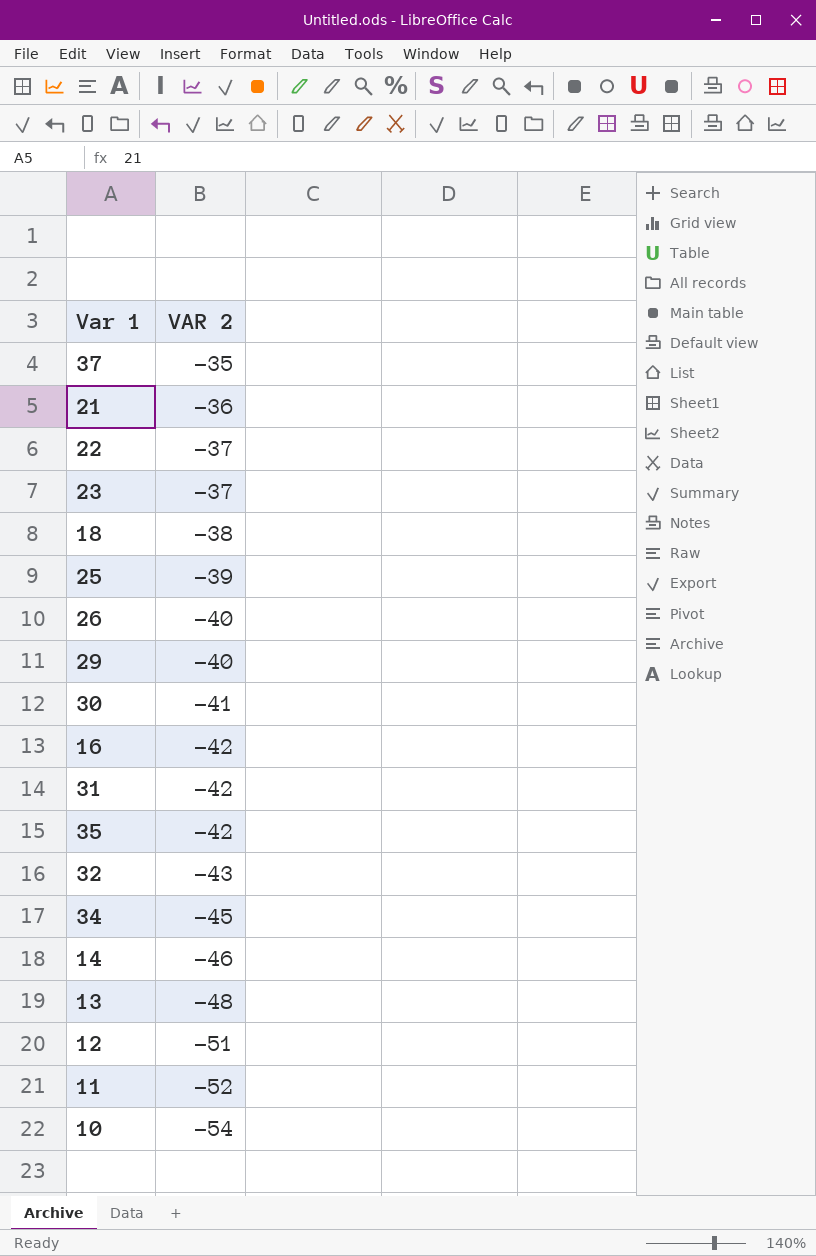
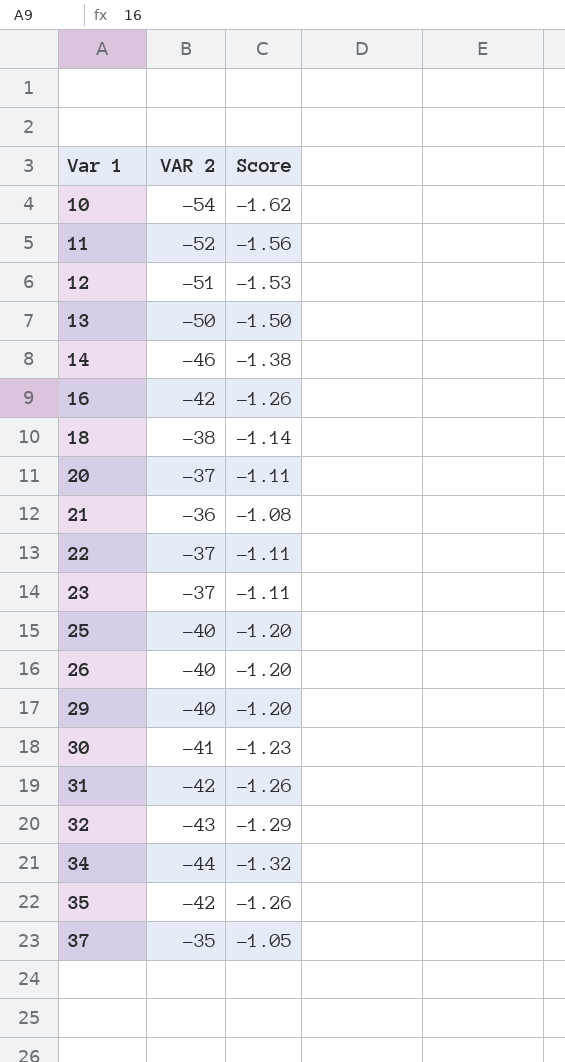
row order: VAR 2 descending -> Var 1 ascending
column Score | formula: none -> [VAR 2] * 0.03
13 | VAR 2: -48 -> -50
row 20: none -> -37 | -1.11
25 | VAR 2: -39 -> -40
34 | VAR 2: -45 -> -44

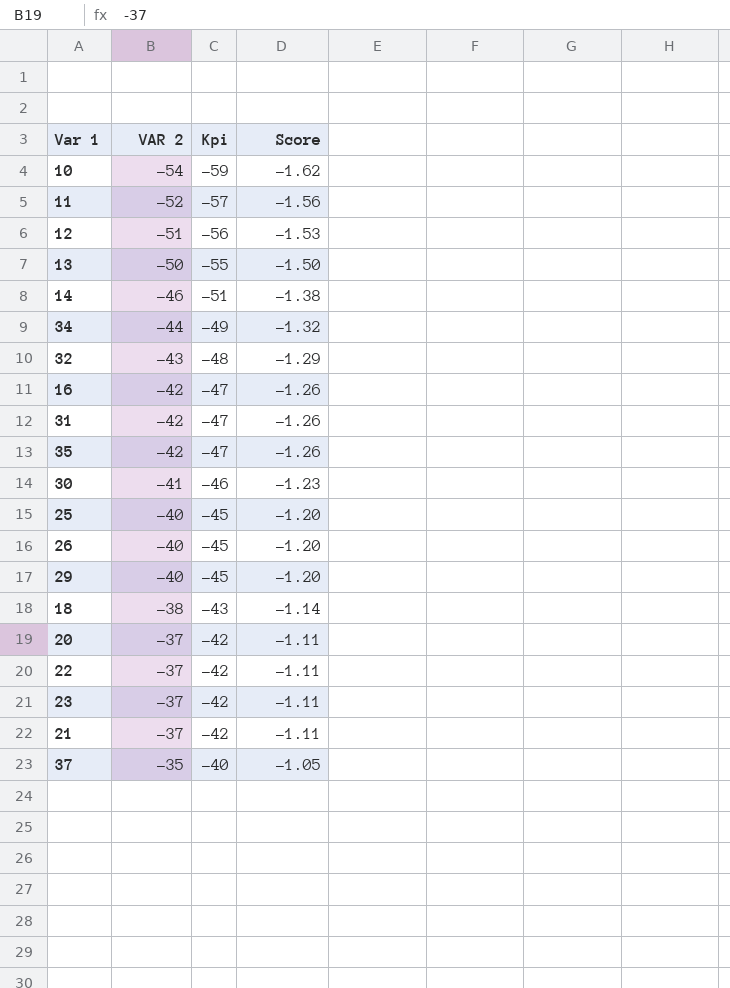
row order: Var 1 ascending -> VAR 2 ascending
column Kpi | formula: none -> [VAR 2] - 5
21 | VAR 2: -36 -> -37
21 | Score: -1.08 -> -1.11

